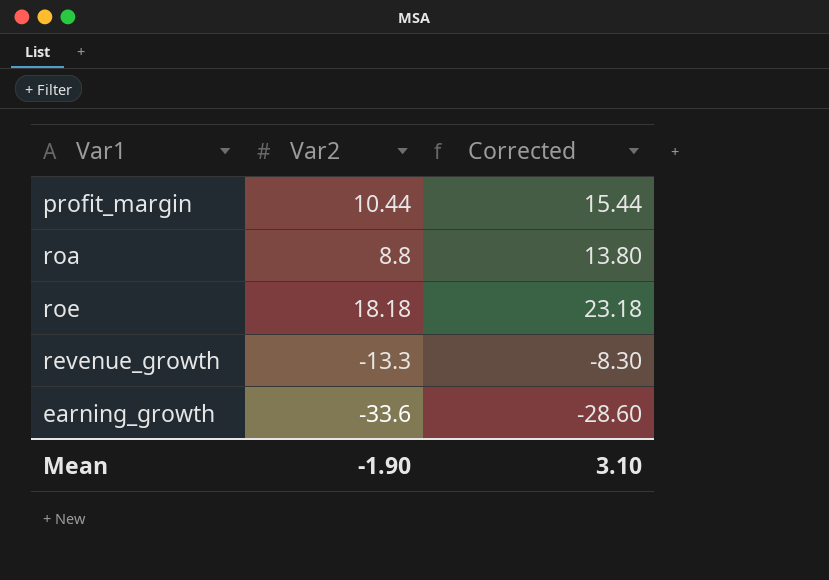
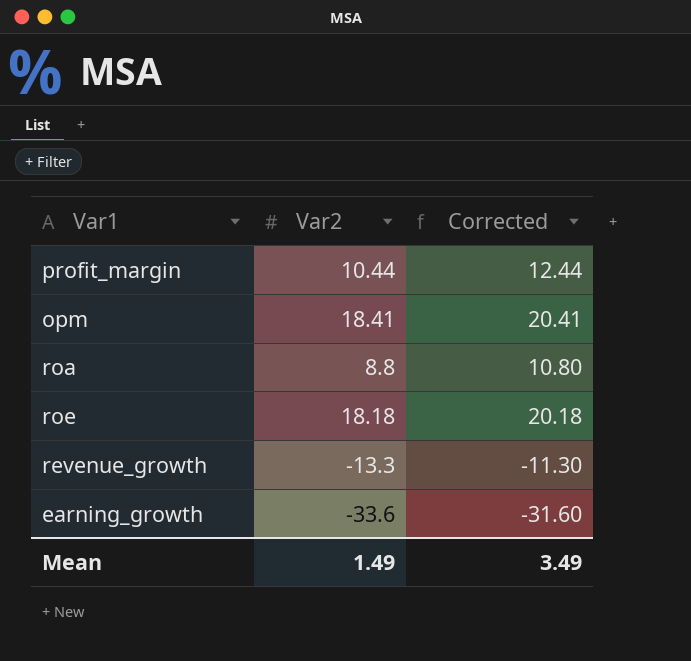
column Corrected | formula: [Var2] + 5 -> [Var2] + 2
row opm: none -> 18.41 | 20.41
Mean | Var2: -1.90 -> 1.49
Mean | Corrected: 3.10 -> 3.49

